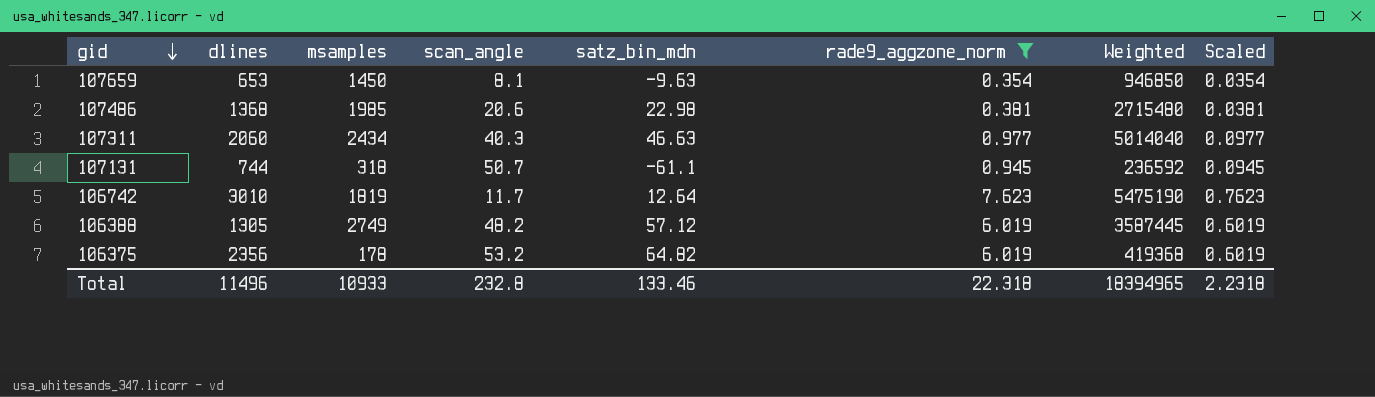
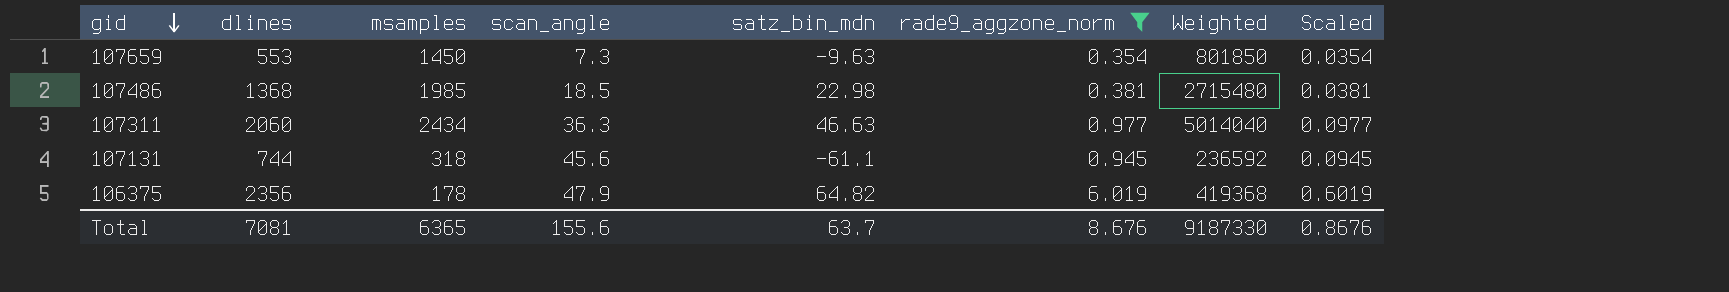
row 106742: 3010 | 1819 | 11.7 | 12.64 | 7.623 | 5475190 | 0.7623 -> none
row 106388: 1305 | 2749 | 48.2 | 57.12 | 6.019 | 3587445 | 0.6019 -> none
107659 | dlines: 653 -> 553
107659 | scan_angle: 8.1 -> 7.3
107659 | Weighted: 946850 -> 801850
107486 | scan_angle: 20.6 -> 18.5
107311 | scan_angle: 40.3 -> 36.3
107131 | scan_angle: 50.7 -> 45.6
106375 | scan_angle: 53.2 -> 47.9
Total | dlines: 11496 -> 7081
Total | msamples: 10933 -> 6365
Total | scan_angle: 232.8 -> 155.6
Total | satz_bin_mdn: 133.46 -> 63.7
Total | rade9_aggzone_norm: 22.318 -> 8.676
Total | Weighted: 18394965 -> 9187330
Total | Scaled: 2.2318 -> 0.8676

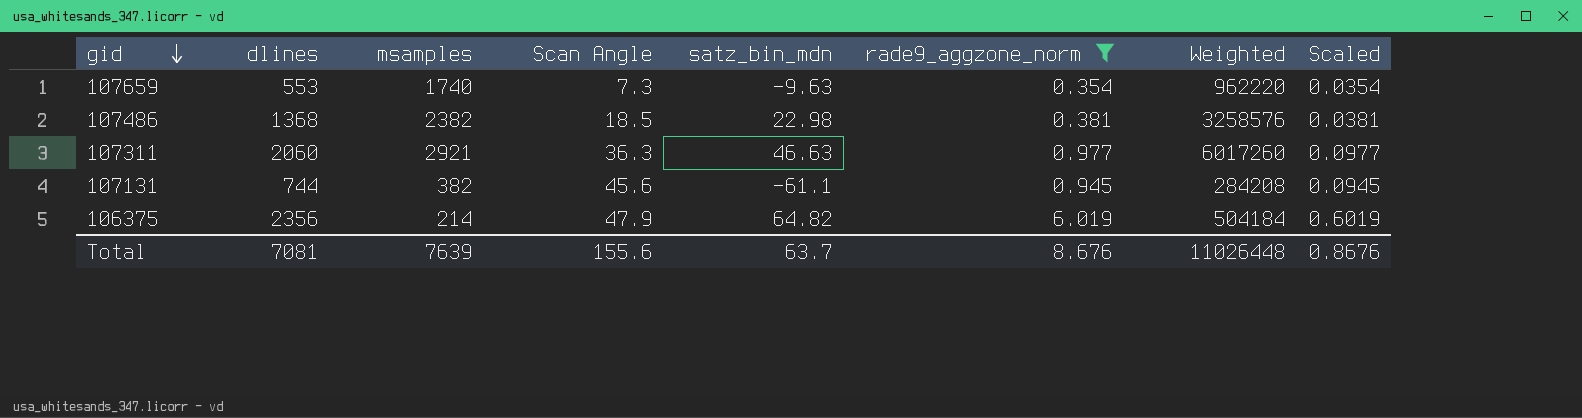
column name: scan_angle -> Scan Angle
107659 | msamples: 1450 -> 1740
107659 | Weighted: 801850 -> 962220
107486 | msamples: 1985 -> 2382
107486 | Weighted: 2715480 -> 3258576
107311 | msamples: 2434 -> 2921
107311 | Weighted: 5014040 -> 6017260
107131 | msamples: 318 -> 382
107131 | Weighted: 236592 -> 284208
106375 | msamples: 178 -> 214
106375 | Weighted: 419368 -> 504184
Total | msamples: 6365 -> 7639
Total | Weighted: 9187330 -> 11026448

